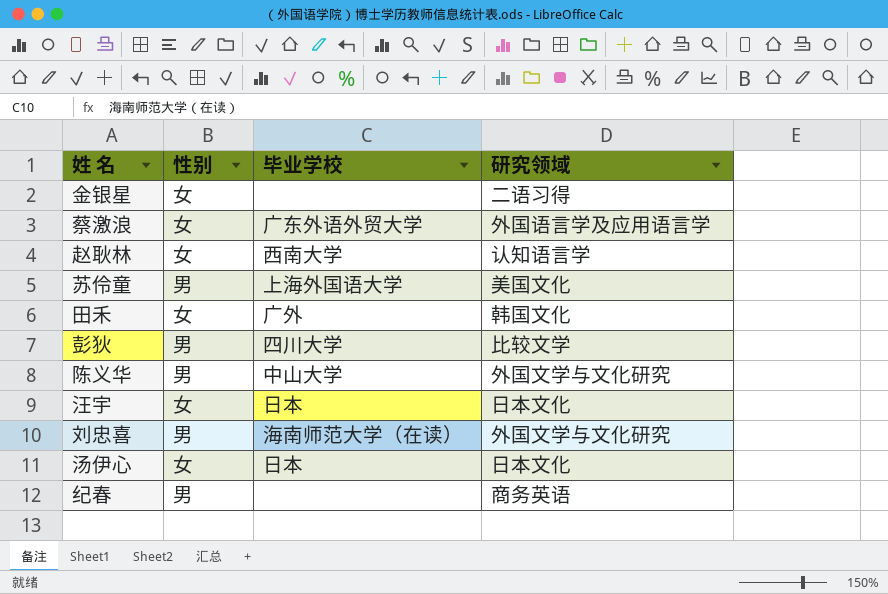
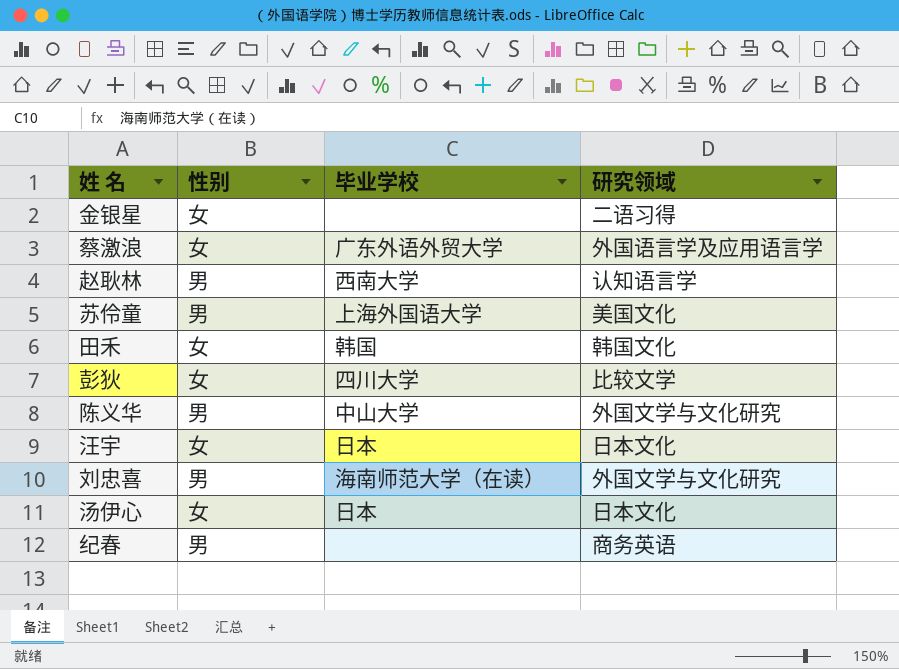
赵耿林 | 性别: 女 -> 男
田禾 | 毕业学校: 广外 -> 韩国
彭狄 | 性别: 男 -> 女

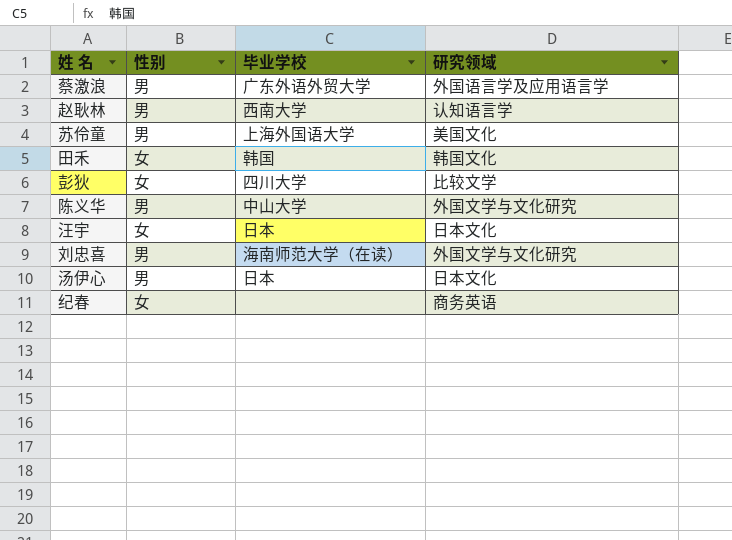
row 金银星: 女 | none | 二语习得 -> none
蔡激浪 | 性别: 女 -> 男
汤伊心 | 性别: 女 -> 男
纪春 | 性别: 男 -> 女

